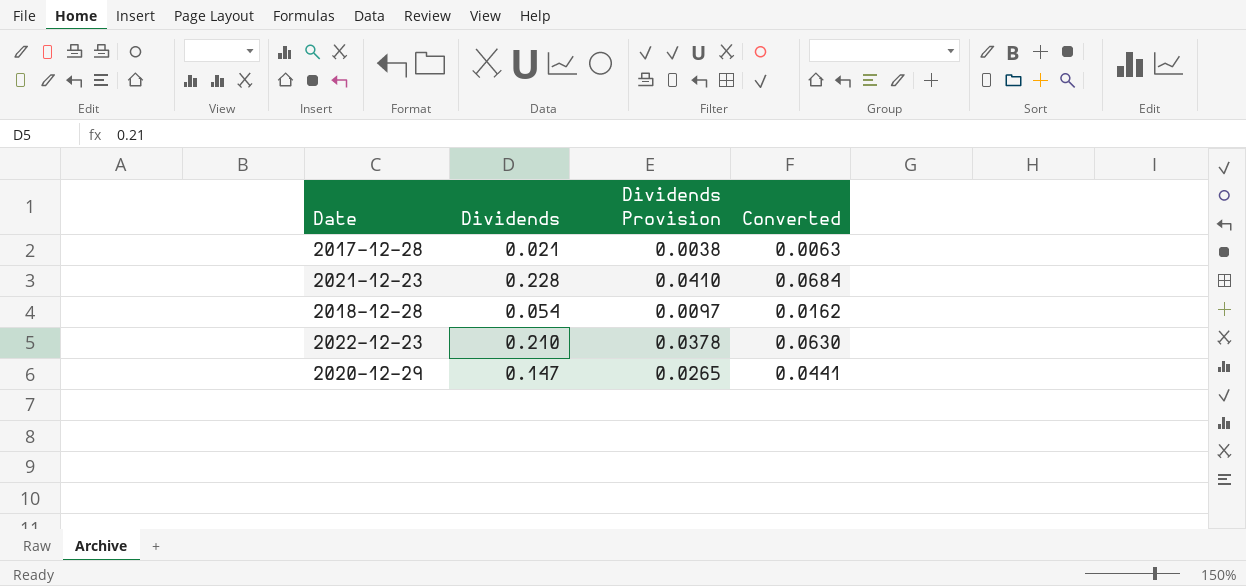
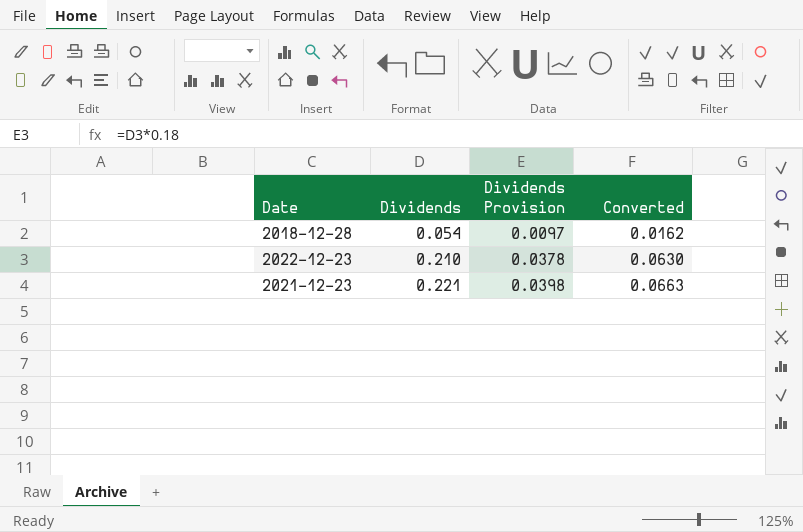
row order: none -> Dividends ascending
row 2017-12-28: 0.021 | 0.0038 | 0.0063 -> none
row 2020-12-29: 0.147 | 0.0265 | 0.0441 -> none
2021-12-23 | Dividends: 0.228 -> 0.221
2021-12-23 | Dividends Provision: 0.0410 -> 0.0398
2021-12-23 | Converted: 0.0684 -> 0.0663

